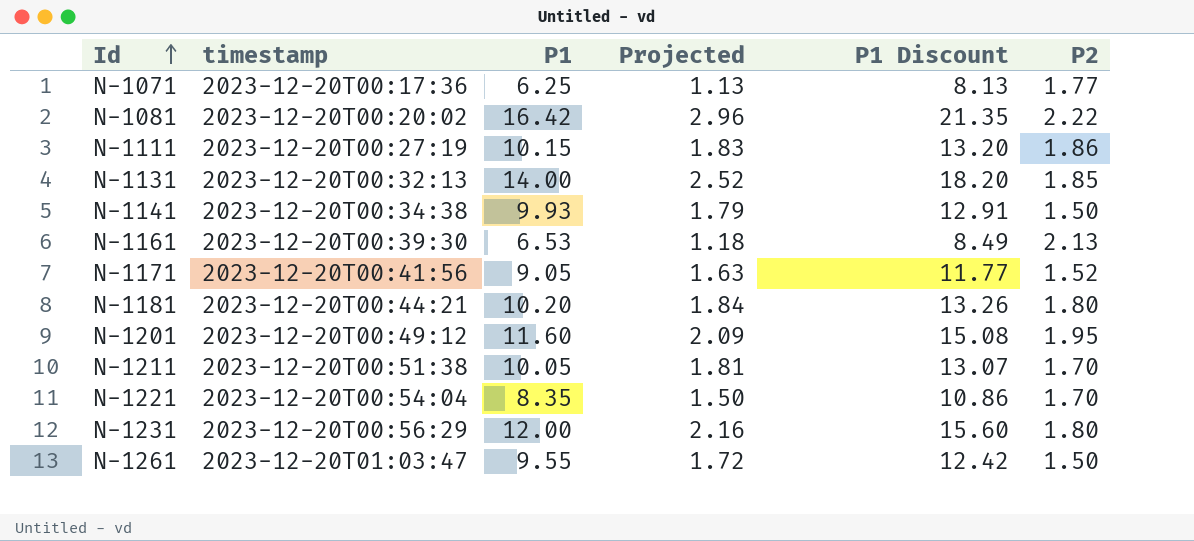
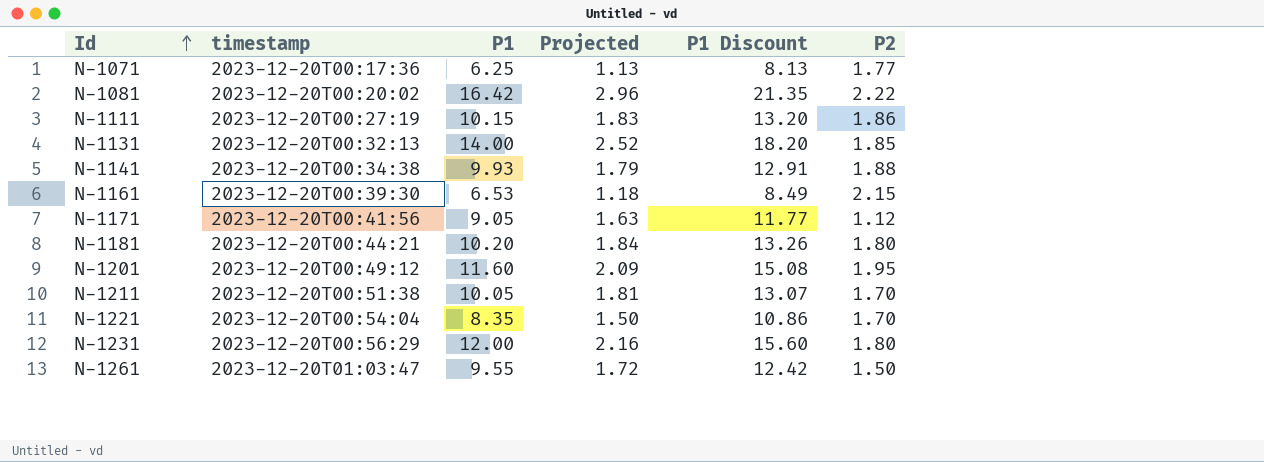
N-1141 | P2: 1.50 -> 1.88
N-1161 | P2: 2.13 -> 2.15
N-1171 | P2: 1.52 -> 1.12

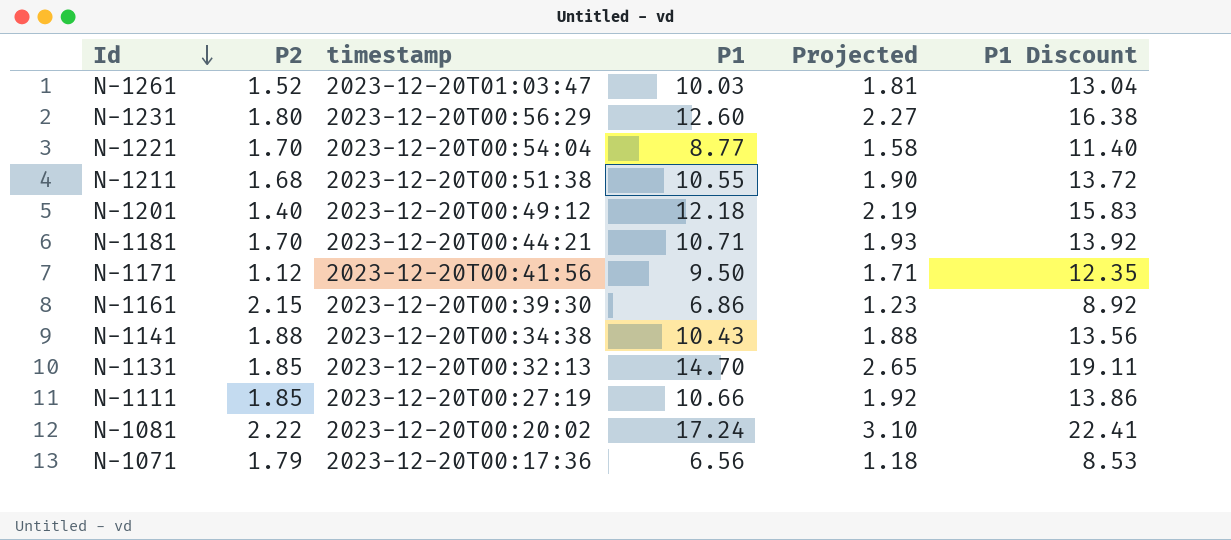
row order: Id ascending -> Id descending
column P2 | position: 6 -> 2
N-1261 | P2: 1.50 -> 1.52
N-1261 | P1: 9.55 -> 10.03
N-1261 | Projected: 1.72 -> 1.81
N-1261 | P1 Discount: 12.42 -> 13.04
N-1231 | P1: 12.00 -> 12.60
N-1231 | Projected: 2.16 -> 2.27
N-1231 | P1 Discount: 15.60 -> 16.38
N-1221 | P1: 8.35 -> 8.77
N-1221 | Projected: 1.50 -> 1.58
N-1221 | P1 Discount: 10.86 -> 11.40
N-1211 | P2: 1.70 -> 1.68
N-1211 | P1: 10.05 -> 10.55
N-1211 | Projected: 1.81 -> 1.90
N-1211 | P1 Discount: 13.07 -> 13.72
N-1201 | P2: 1.95 -> 1.40
N-1201 | P1: 11.60 -> 12.18
N-1201 | Projected: 2.09 -> 2.19
N-1201 | P1 Discount: 15.08 -> 15.83
N-1181 | P2: 1.80 -> 1.70
N-1181 | P1: 10.20 -> 10.71
N-1181 | Projected: 1.84 -> 1.93
N-1181 | P1 Discount: 13.26 -> 13.92
N-1171 | P1: 9.05 -> 9.50
N-1171 | Projected: 1.63 -> 1.71
N-1171 | P1 Discount: 11.77 -> 12.35
N-1161 | P1: 6.53 -> 6.86
N-1161 | Projected: 1.18 -> 1.23
N-1161 | P1 Discount: 8.49 -> 8.92
N-1141 | P1: 9.93 -> 10.43
N-1141 | Projected: 1.79 -> 1.88
N-1141 | P1 Discount: 12.91 -> 13.56
N-1131 | P1: 14.00 -> 14.70
N-1131 | Projected: 2.52 -> 2.65
N-1131 | P1 Discount: 18.20 -> 19.11
N-1111 | P2: 1.86 -> 1.85
N-1111 | P1: 10.15 -> 10.66
N-1111 | Projected: 1.83 -> 1.92
N-1111 | P1 Discount: 13.20 -> 13.86
N-1081 | P1: 16.42 -> 17.24
N-1081 | Projected: 2.96 -> 3.10
N-1081 | P1 Discount: 21.35 -> 22.41
N-1071 | P2: 1.77 -> 1.79
N-1071 | P1: 6.25 -> 6.56
N-1071 | Projected: 1.13 -> 1.18
N-1071 | P1 Discount: 8.13 -> 8.53

